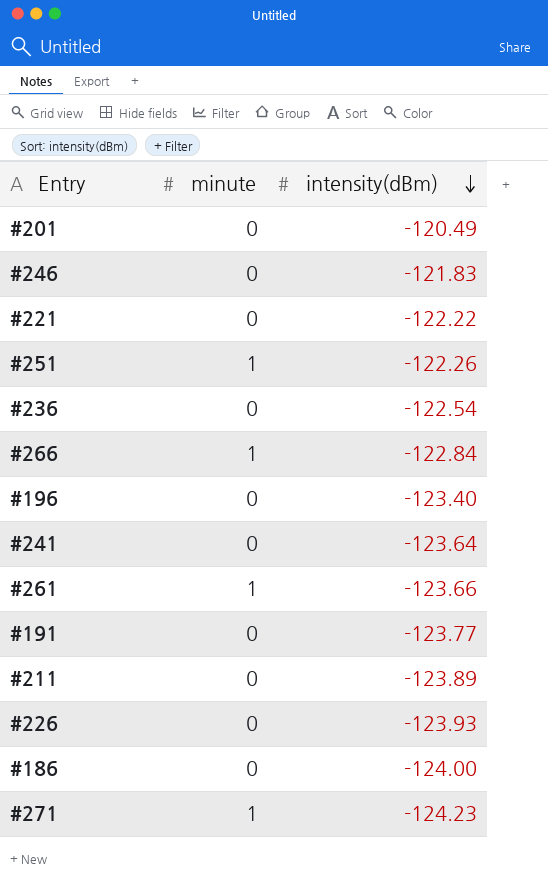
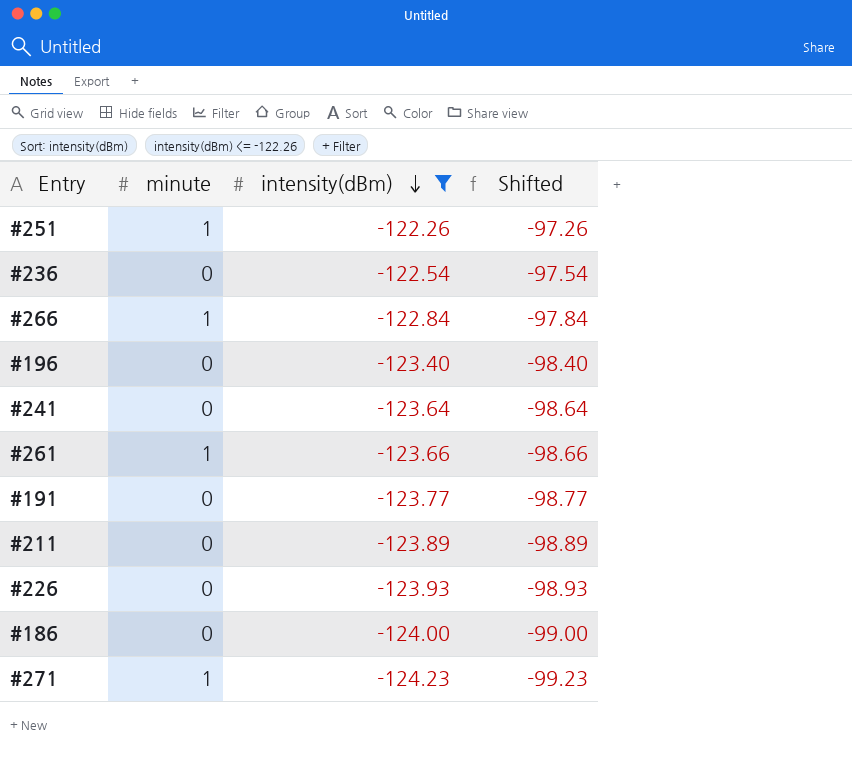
filter: none -> intensity(dBm) <= -122.26
column Shifted | formula: none -> [intensity(dBm)] + 25

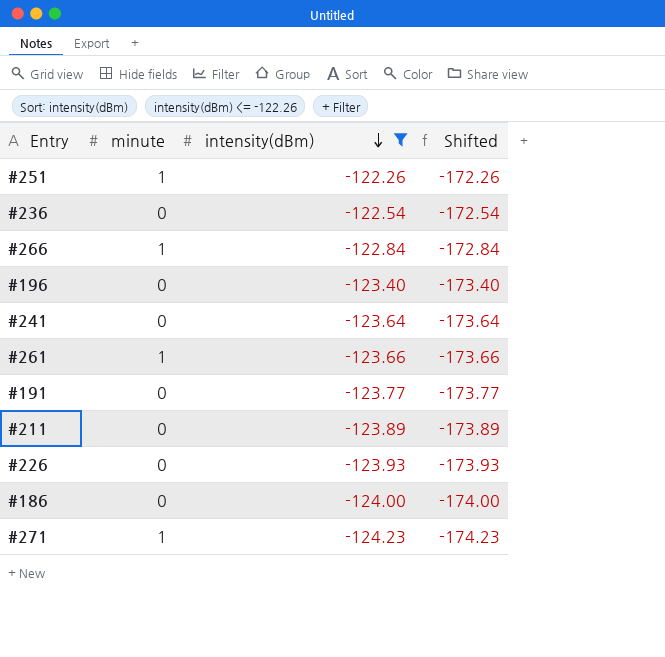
column Shifted | formula: [intensity(dBm)] + 25 -> [intensity(dBm)] - 50

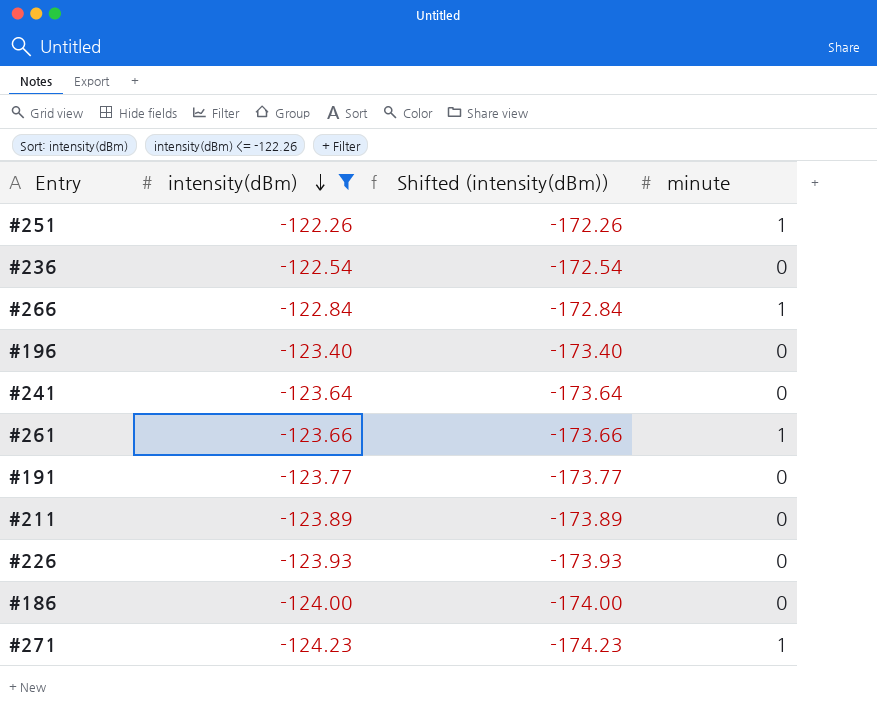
column name: Shifted -> Shifted (intensity(dBm))
column minute | position: 2 -> 4

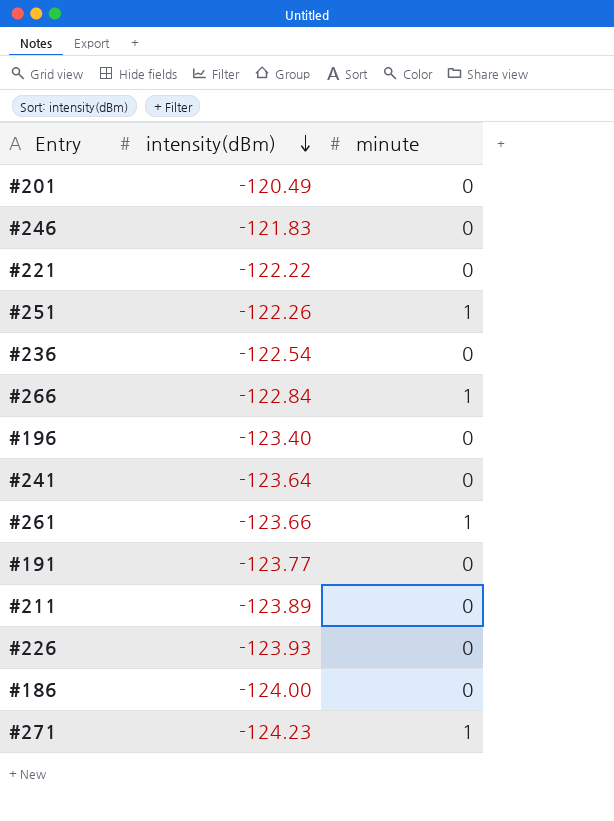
filter: intensity(dBm) <= -122.26 -> none
column Shifted (intensity(dBm)) | formula: [intensity(dBm)] - 50 -> none

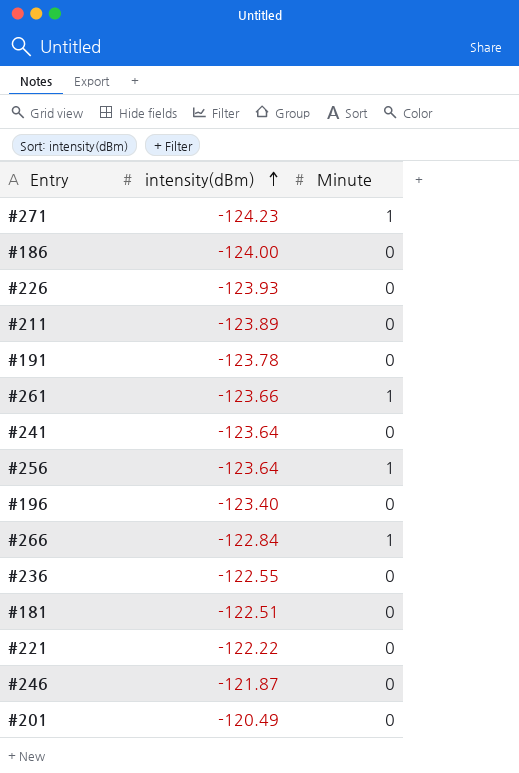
row order: intensity(dBm) descending -> intensity(dBm) ascending
column name: minute -> Minute
row #251: -122.26 | 1 -> none
#191 | intensity(dBm): -123.77 -> -123.78
row #256: none -> -123.64 | 1
#236 | intensity(dBm): -122.54 -> -122.55
row #181: none -> -122.51 | 0
#246 | intensity(dBm): -121.83 -> -121.87

